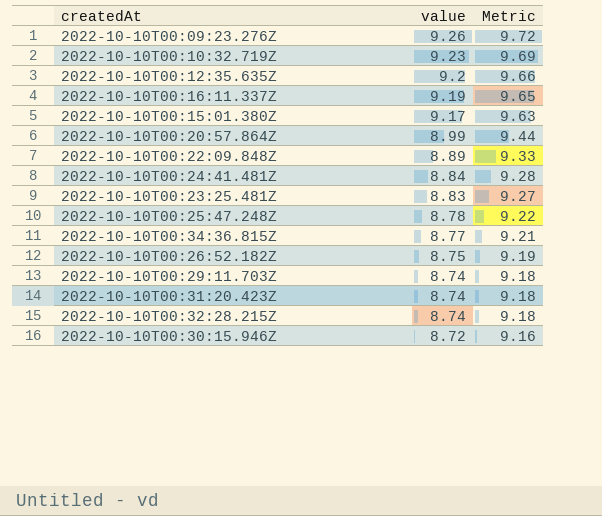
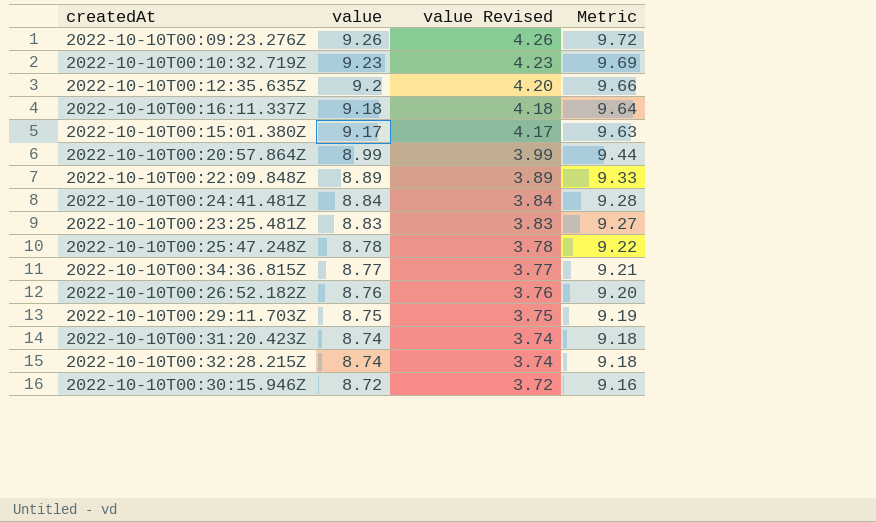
column value Revised | formula: none -> [value] - 5
2022-10-10T00:16:11.337Z | value: 9.19 -> 9.18
2022-10-10T00:16:11.337Z | Metric: 9.65 -> 9.64
2022-10-10T00:26:52.182Z | value: 8.75 -> 8.76
2022-10-10T00:26:52.182Z | Metric: 9.19 -> 9.20
2022-10-10T00:29:11.703Z | value: 8.74 -> 8.75
2022-10-10T00:29:11.703Z | Metric: 9.18 -> 9.19

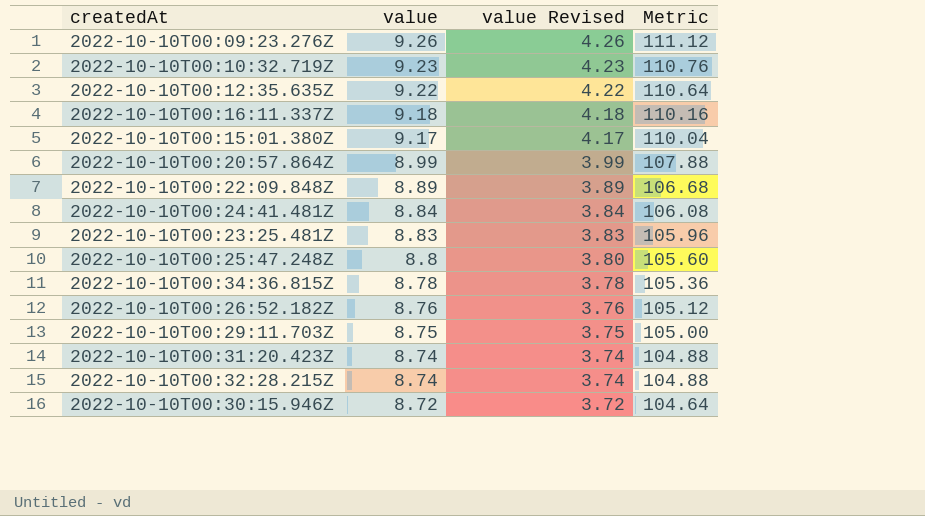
column Metric | formula: [value] * 1.05 -> [value] * 12
2022-10-10T00:12:35.635Z | value: 9.2 -> 9.22
2022-10-10T00:12:35.635Z | value Revised: 4.20 -> 4.22
2022-10-10T00:25:47.248Z | value: 8.78 -> 8.8
2022-10-10T00:25:47.248Z | value Revised: 3.78 -> 3.80
2022-10-10T00:34:36.815Z | value: 8.77 -> 8.78
2022-10-10T00:34:36.815Z | value Revised: 3.77 -> 3.78

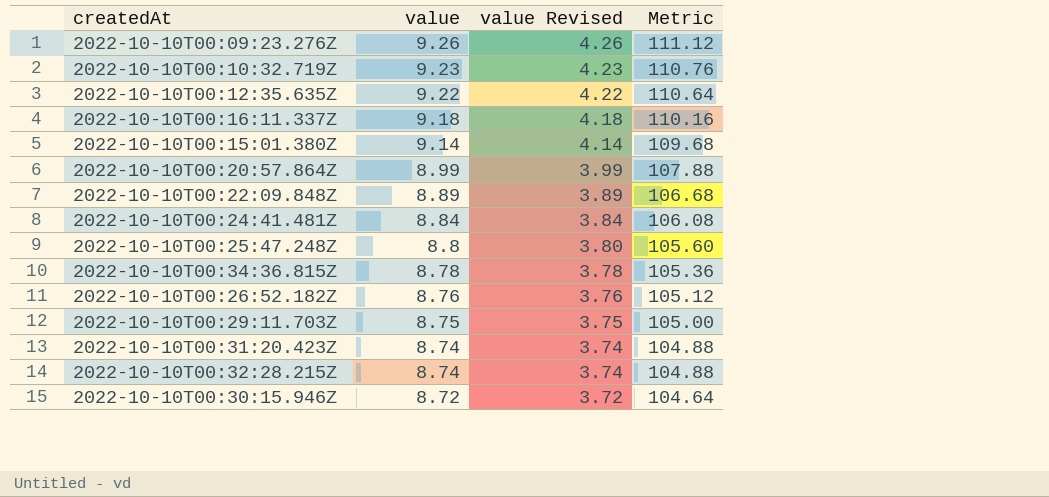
row 2022-10-10T00:23:25.481Z: 8.83 | 3.83 | 105.96 -> none
2022-10-10T00:15:01.380Z | value: 9.17 -> 9.14
2022-10-10T00:15:01.380Z | value Revised: 4.17 -> 4.14
2022-10-10T00:15:01.380Z | Metric: 110.04 -> 109.68

